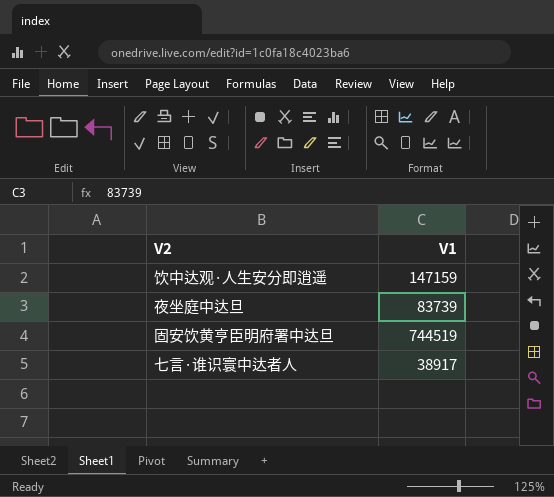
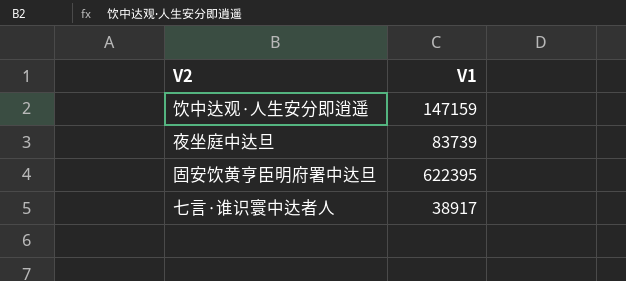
固安饮黄亨臣明府署中达旦 | V1: 744519 -> 622395

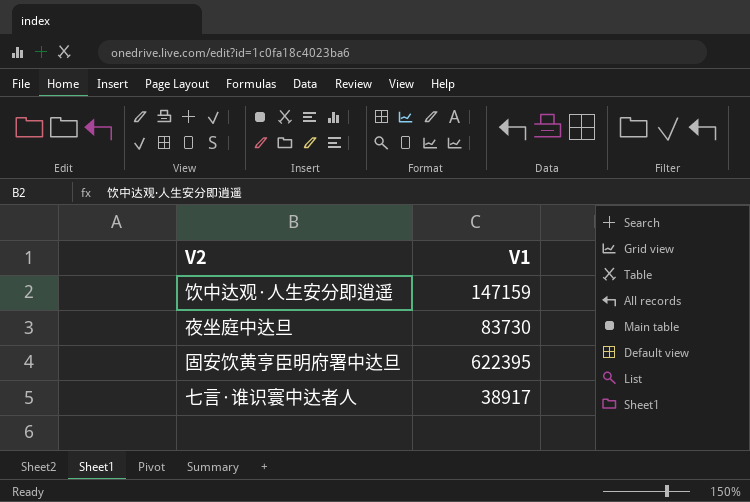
夜坐庭中达旦 | V1: 83739 -> 83730

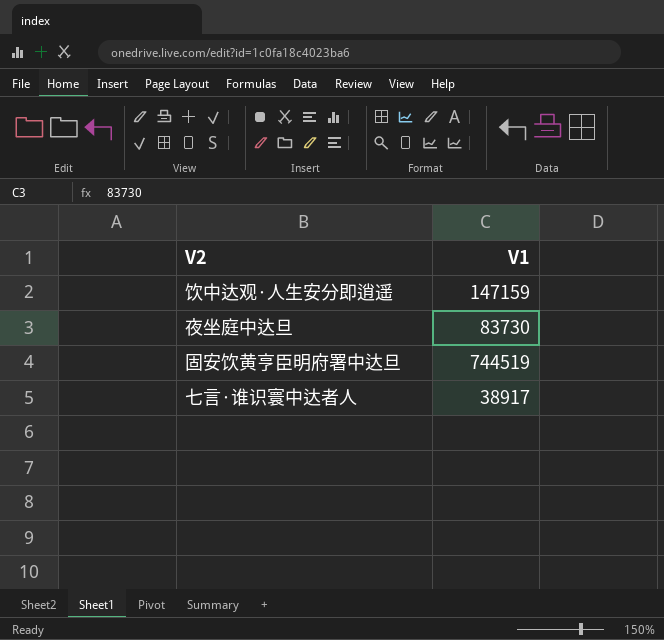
固安饮黄亨臣明府署中达旦 | V1: 622395 -> 744519

